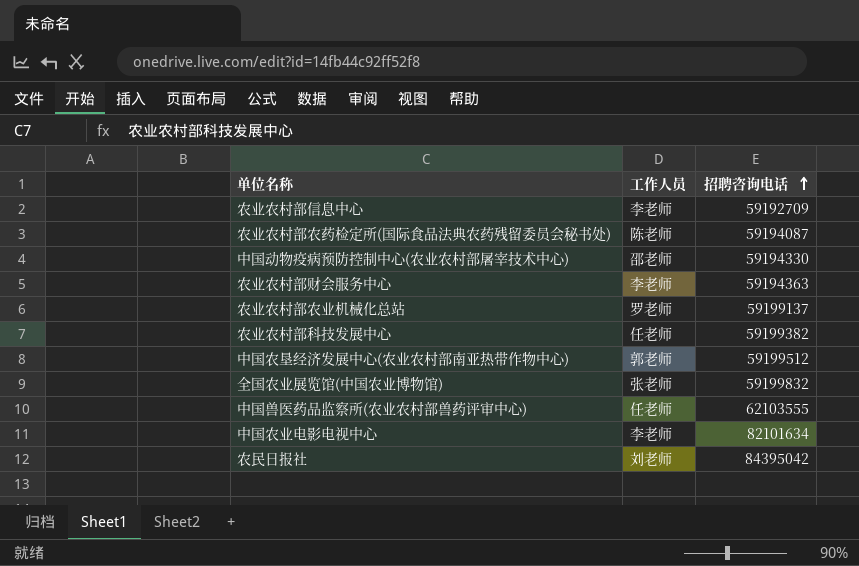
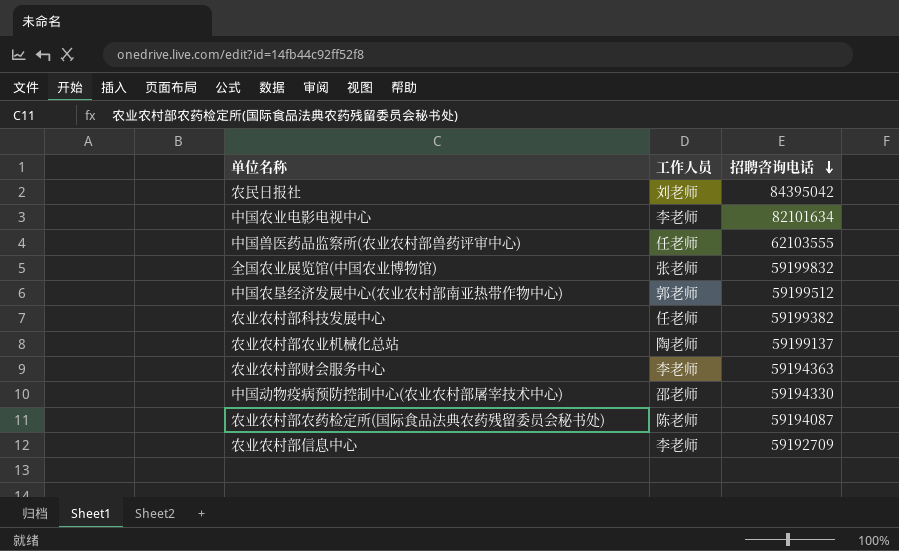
row order: 招聘咨询电话 ascending -> 招聘咨询电话 descending
农业农村部农业机械化总站 | 工作人员: 罗老师 -> 陶老师

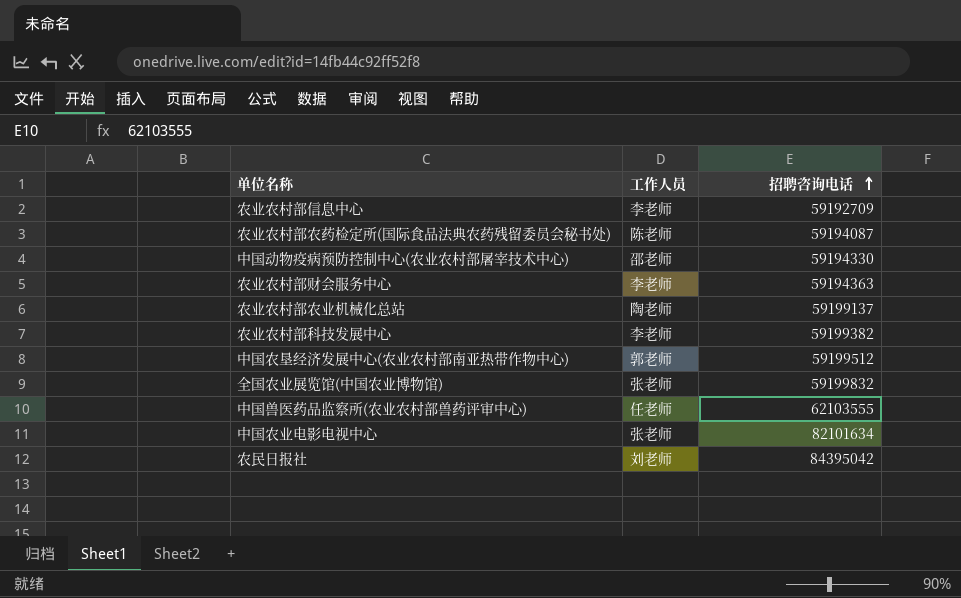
row order: 招聘咨询电话 descending -> 招聘咨询电话 ascending
农业农村部科技发展中心 | 工作人员: 任老师 -> 李老师
中国农业电影电视中心 | 工作人员: 李老师 -> 张老师

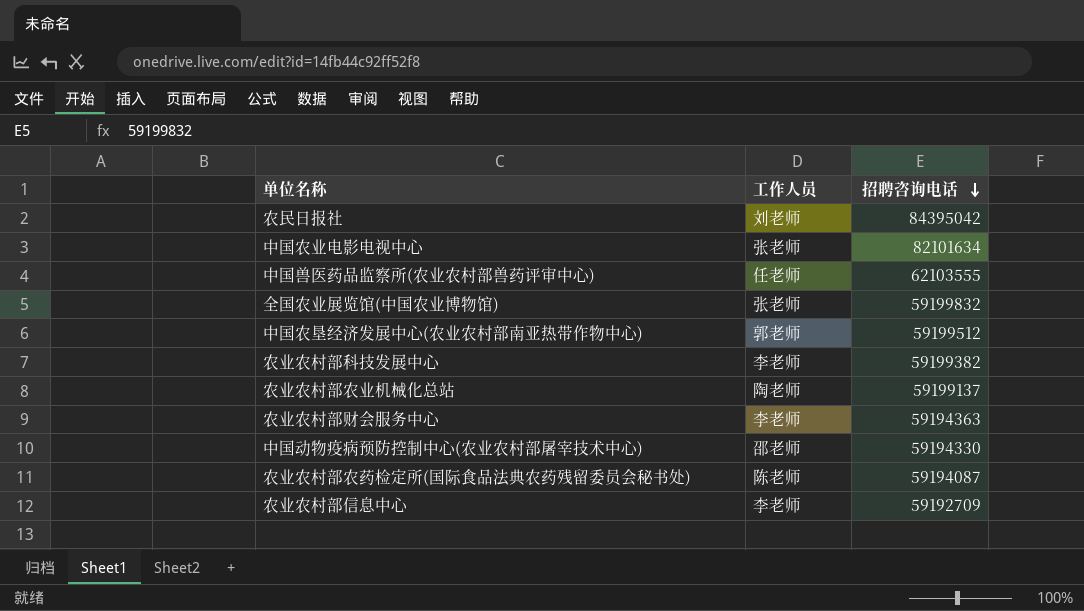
row order: 招聘咨询电话 ascending -> 招聘咨询电话 descending

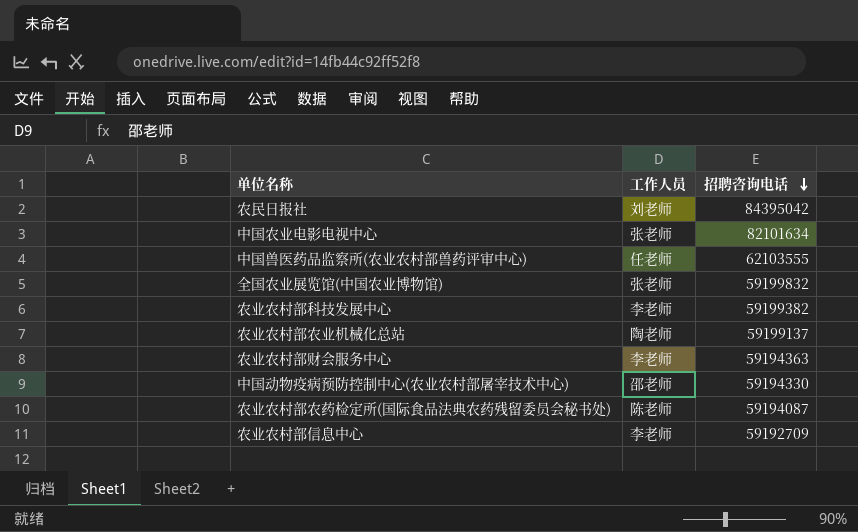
row 中国农垦经济发展中心(农业农村部南亚热带作物中心): 郭老师 | 59199512 -> none

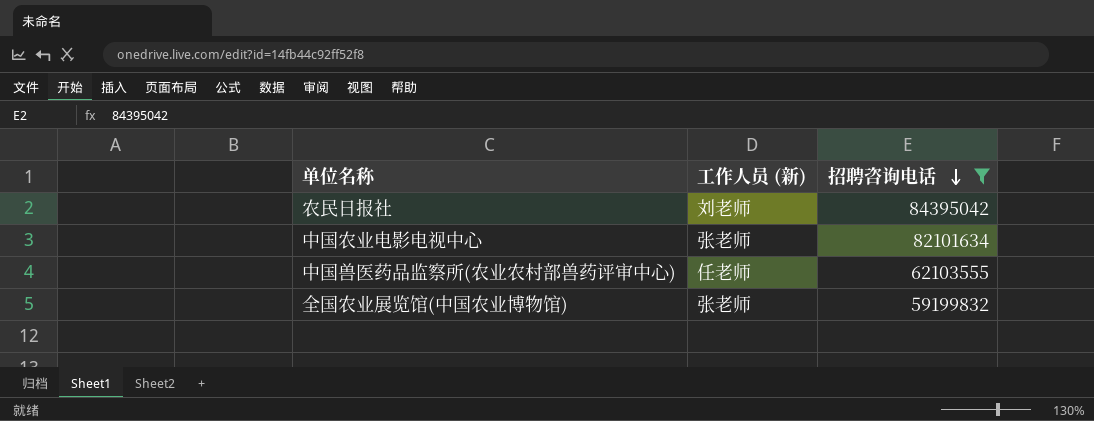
filter: none -> 招聘咨询电话 >= 59199832
column name: 工作人员 -> 工作人员 (新)

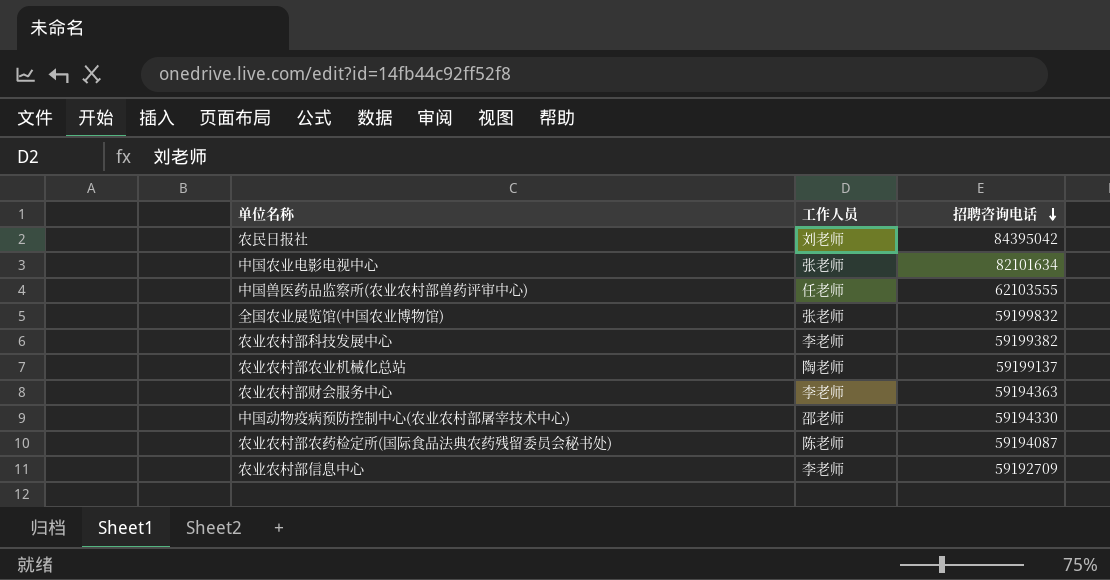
filter: 招聘咨询电话 >= 59199832 -> none
column name: 工作人员 (新) -> 工作人员

